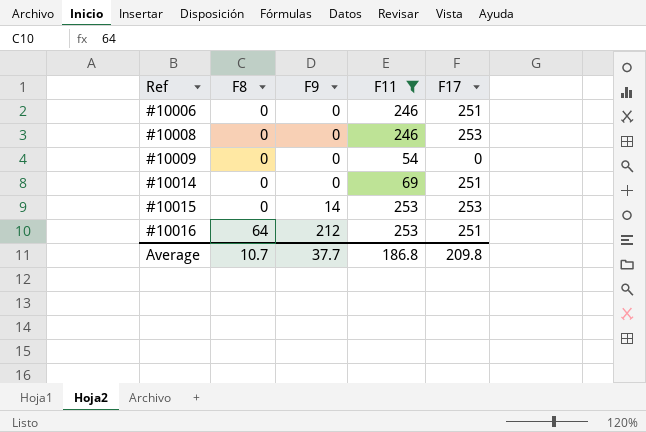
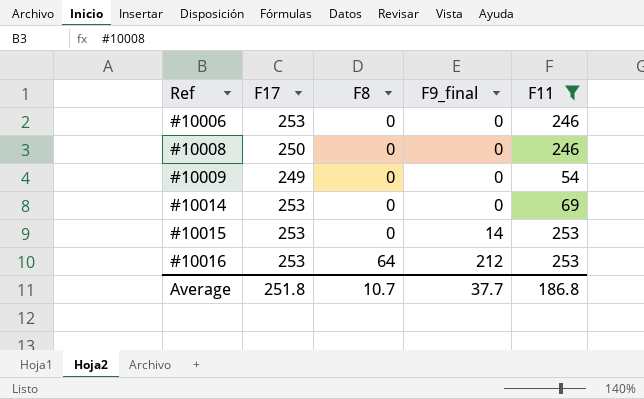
column F17 | position: 5 -> 2
column name: F9 -> F9_final
#10006 | F17: 251 -> 253
#10008 | F17: 253 -> 250
#10009 | F17: 0 -> 249
#10014 | F17: 251 -> 253
#10016 | F17: 251 -> 253
Average | F17: 209.8 -> 251.8

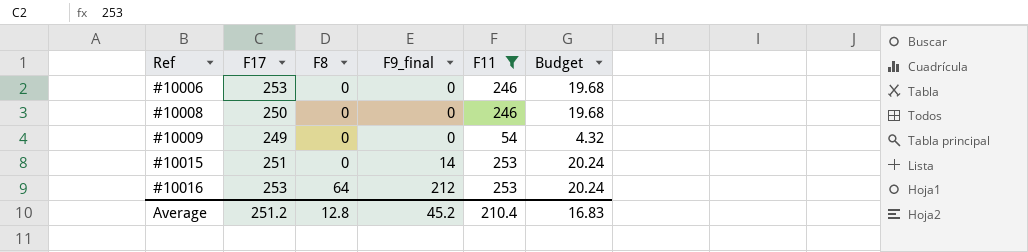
column Budget | formula: none -> [F11] * 0.08
row #10014: 253 | 0 | 0 | 69 -> none
#10015 | F17: 253 -> 251
Average | F17: 251.8 -> 251.2
Average | F8: 10.7 -> 12.8
Average | F9_final: 37.7 -> 45.2
Average | F11: 186.8 -> 210.4

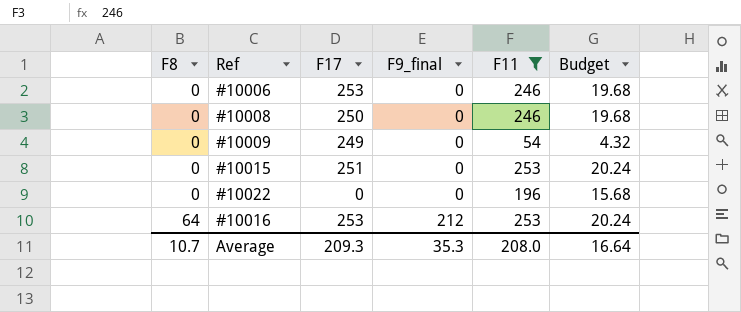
column F8 | position: 3 -> 1
#10015 | F9_final: 14 -> 0
row #10022: none -> 0 | 0 | 0 | 196 | 15.68
Average | F8: 12.8 -> 10.7
Average | F17: 251.2 -> 209.3
Average | F9_final: 45.2 -> 35.3
Average | F11: 210.4 -> 208.0
Average | Budget: 16.83 -> 16.64

